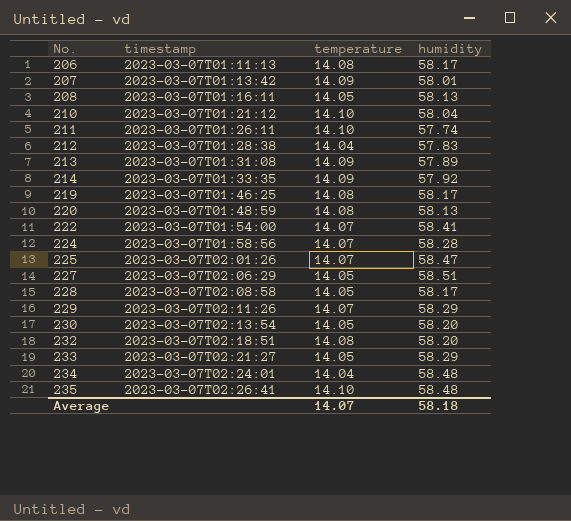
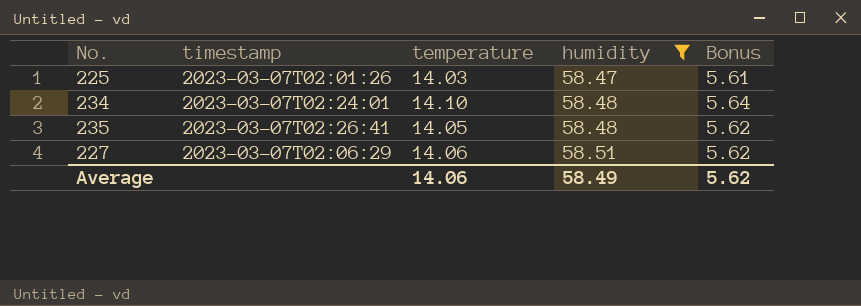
filter: none -> humidity >= 58.47
row order: No. ascending -> humidity ascending
column Bonus | formula: none -> [temperature] * 0.4
225 | temperature: 14.07 -> 14.03
234 | temperature: 14.04 -> 14.10
235 | temperature: 14.10 -> 14.05
227 | temperature: 14.05 -> 14.06
Average | temperature: 14.07 -> 14.06
Average | humidity: 58.18 -> 58.49

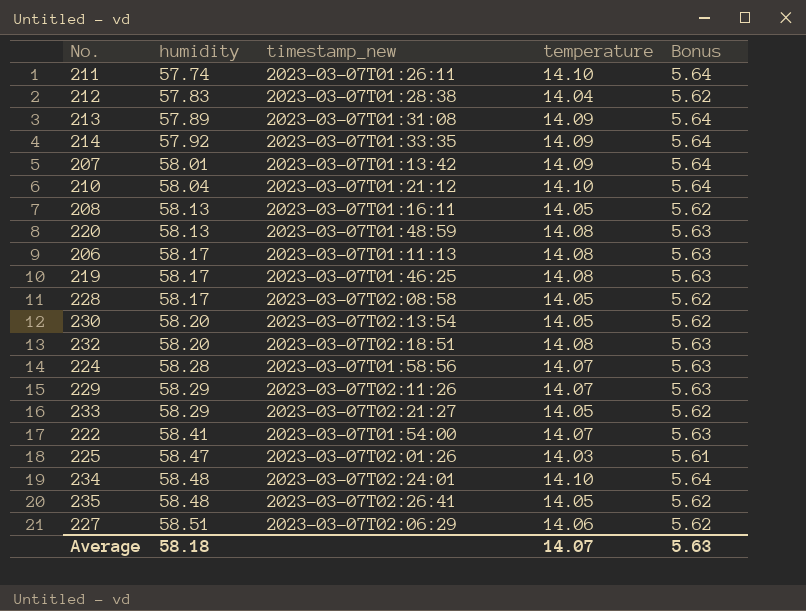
filter: humidity >= 58.47 -> none
column humidity | position: 4 -> 2
column name: timestamp -> timestamp_new
Average | humidity: 58.49 -> 58.18
Average | temperature: 14.06 -> 14.07
Average | Bonus: 5.62 -> 5.63

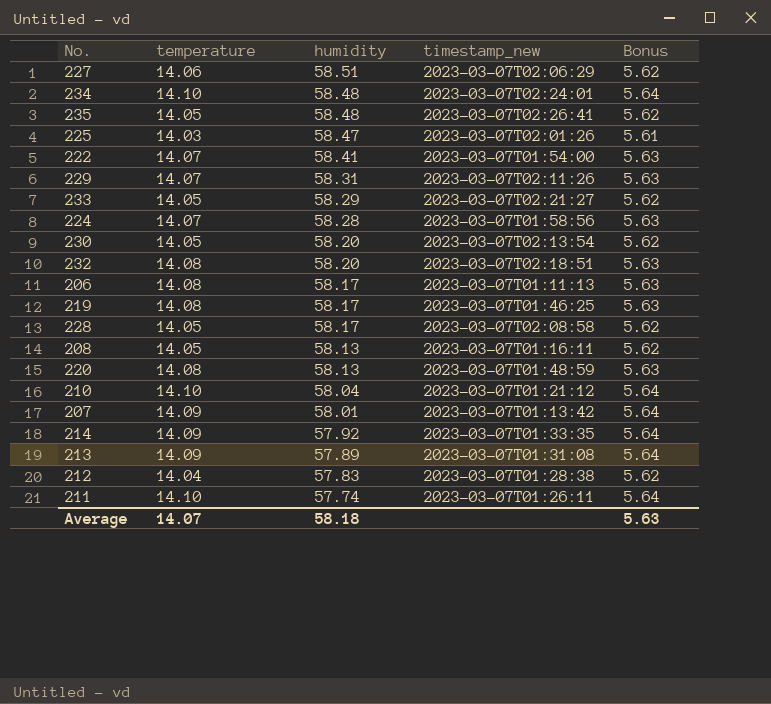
row order: humidity ascending -> humidity descending
column temperature | position: 4 -> 2
229 | humidity: 58.29 -> 58.31

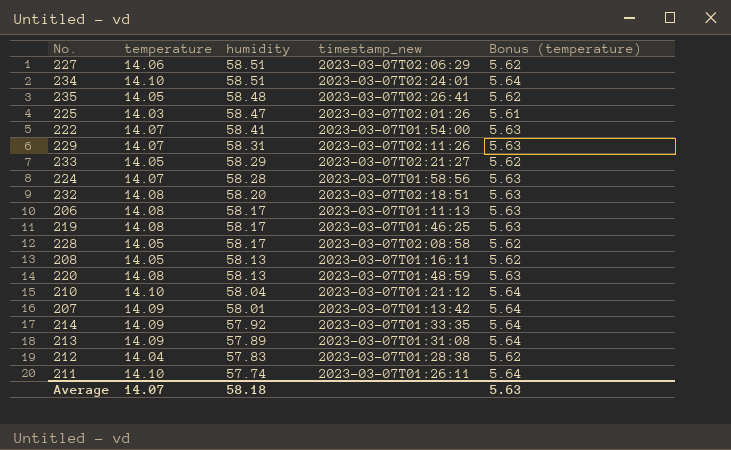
column name: Bonus -> Bonus (temperature)
row 230: 14.05 | 58.20 | 2023-03-07T02:13:54 | 5.62 -> none
234 | humidity: 58.48 -> 58.51

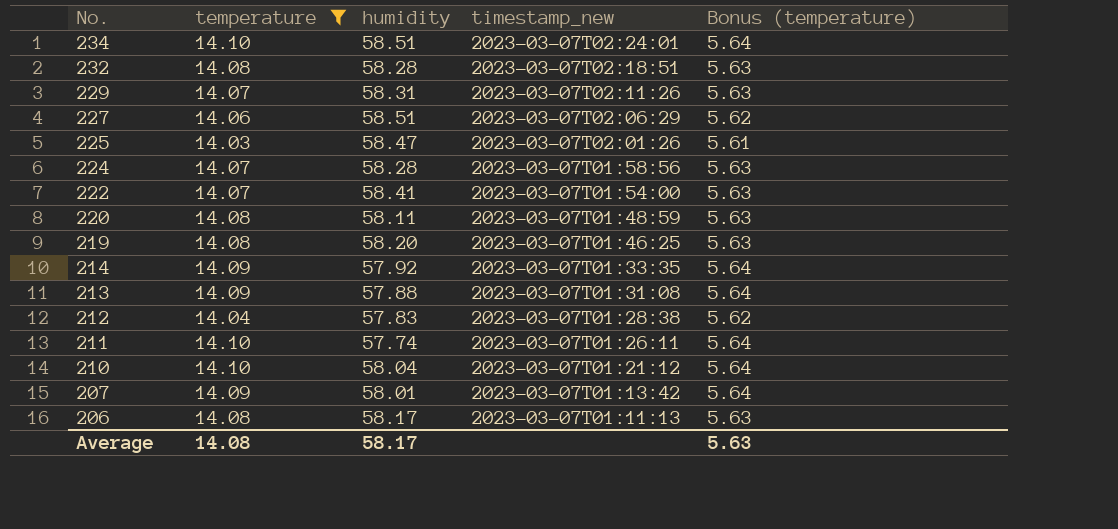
filter: none -> temperature != 14.05
row order: humidity descending -> No. descending
232 | humidity: 58.20 -> 58.28
220 | humidity: 58.13 -> 58.11
219 | humidity: 58.17 -> 58.20
213 | humidity: 57.89 -> 57.88
Average | temperature: 14.07 -> 14.08
Average | humidity: 58.18 -> 58.17

